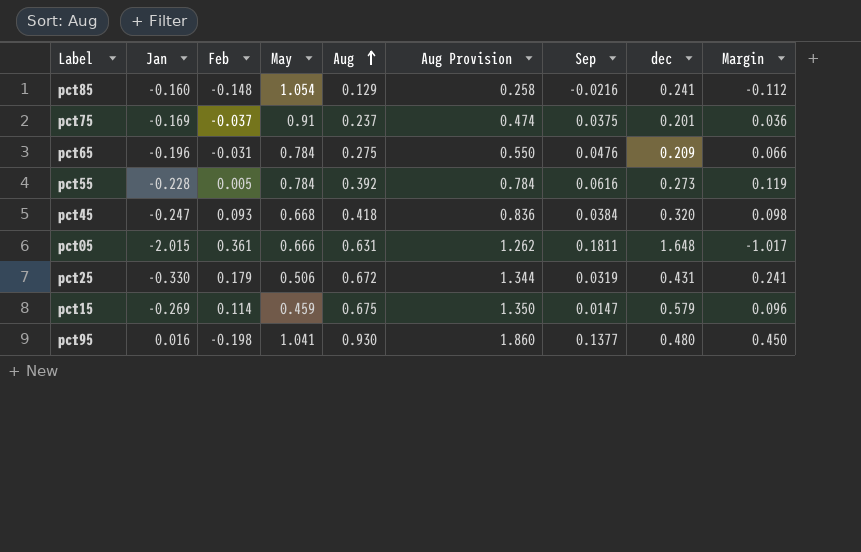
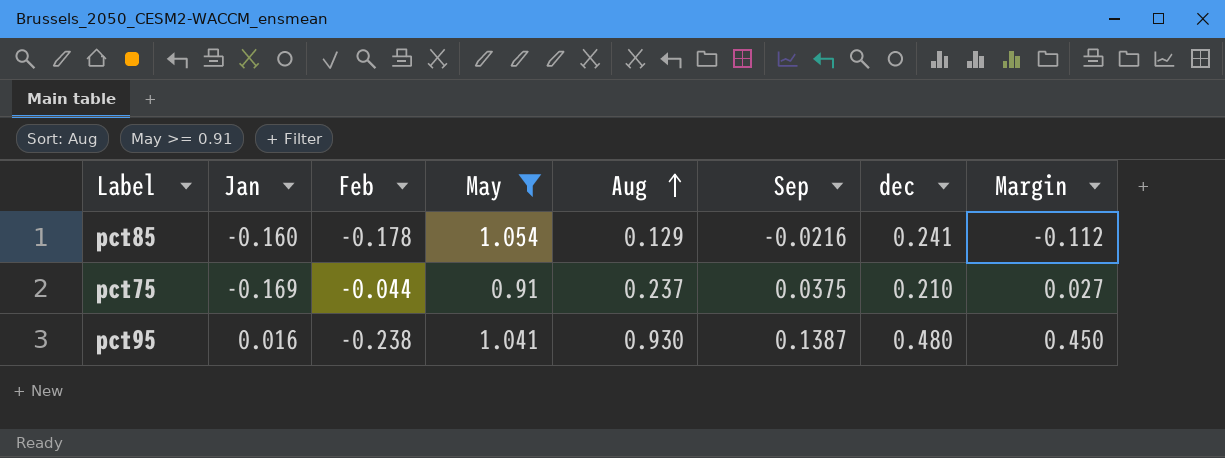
filter: none -> May >= 0.91
column Aug Provision | formula: [Aug] * 2 -> none
pct85 | Feb: -0.148 -> -0.178
pct75 | Feb: -0.037 -> -0.044
pct75 | dec: 0.201 -> 0.210
pct75 | Margin: 0.036 -> 0.027
pct95 | Feb: -0.198 -> -0.238
pct95 | Sep: 0.1377 -> 0.1387

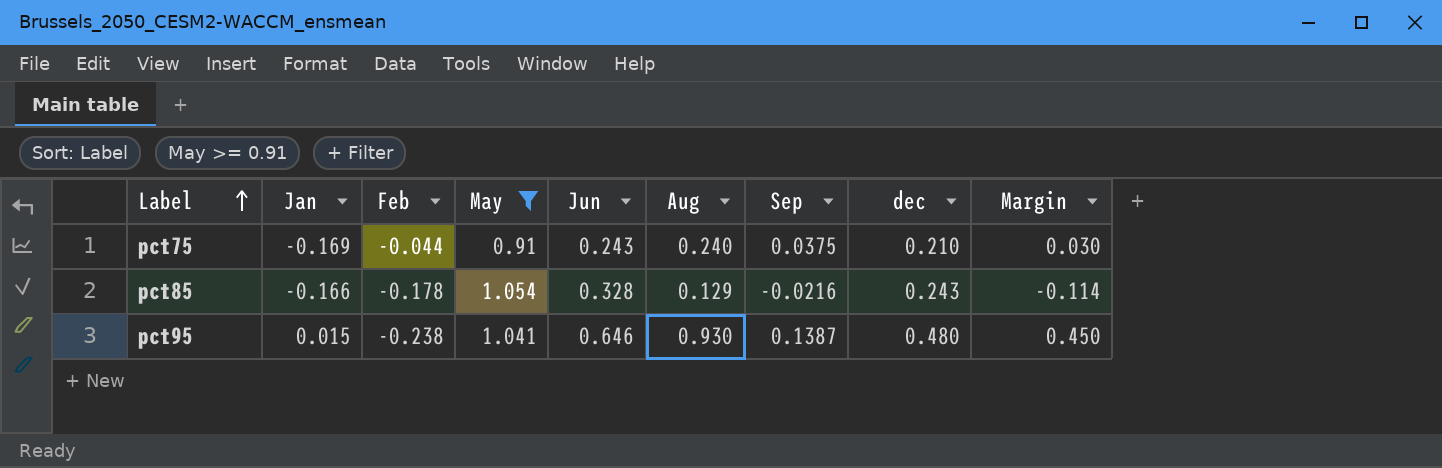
row order: Aug ascending -> Label ascending
column Jun | position: none -> 5
pct75 | Aug: 0.237 -> 0.240
pct75 | Margin: 0.027 -> 0.030
pct85 | Jan: -0.160 -> -0.166
pct85 | dec: 0.241 -> 0.243
pct85 | Margin: -0.112 -> -0.114
pct95 | Jan: 0.016 -> 0.015

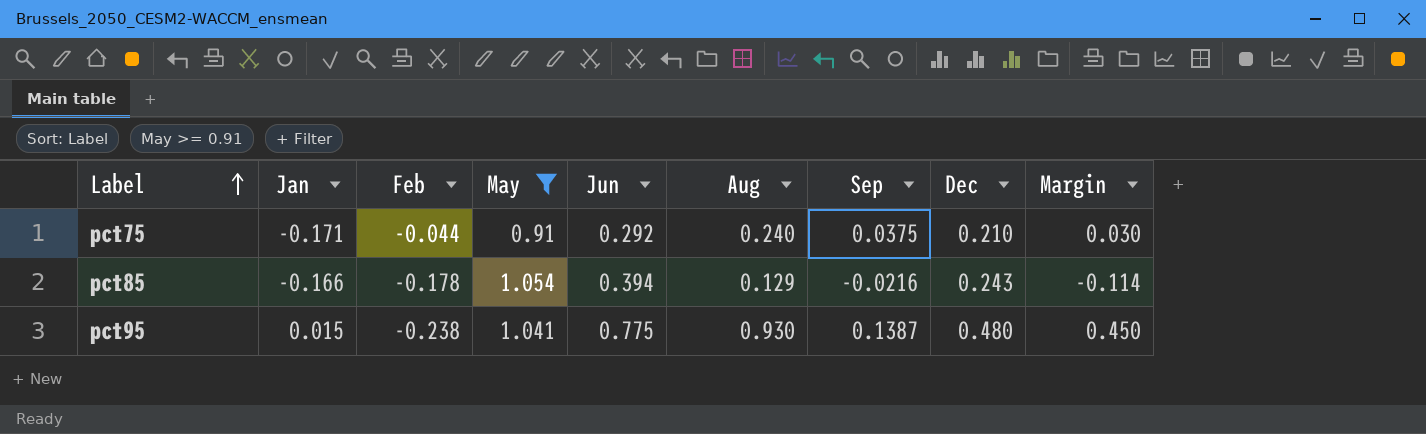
column name: dec -> Dec
pct75 | Jan: -0.169 -> -0.171
pct75 | Jun: 0.243 -> 0.292
pct85 | Jun: 0.328 -> 0.394
pct95 | Jun: 0.646 -> 0.775

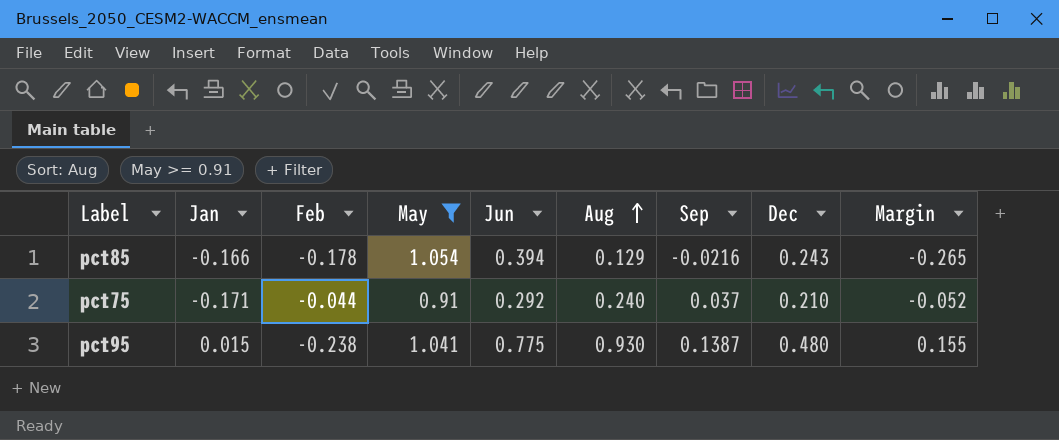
row order: Label ascending -> Aug ascending
column Margin | formula: [Aug] - [Dec] -> [Aug] - [Jun]
pct75 | Sep: 0.0375 -> 0.037

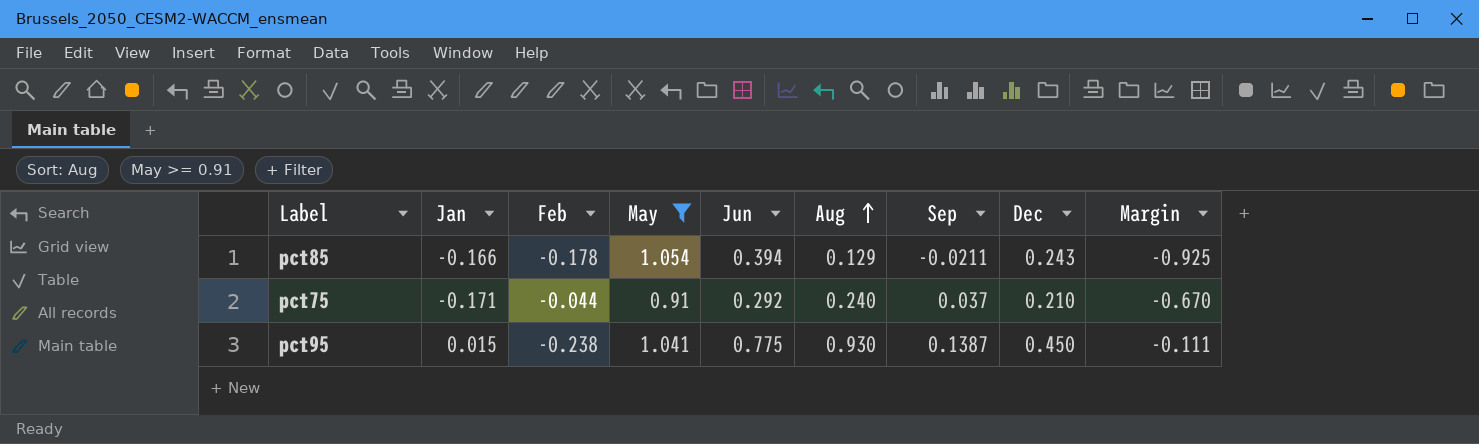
column Margin | formula: [Aug] - [Jun] -> [Aug] - [May]
pct85 | Sep: -0.0216 -> -0.0211
pct95 | Dec: 0.480 -> 0.450

